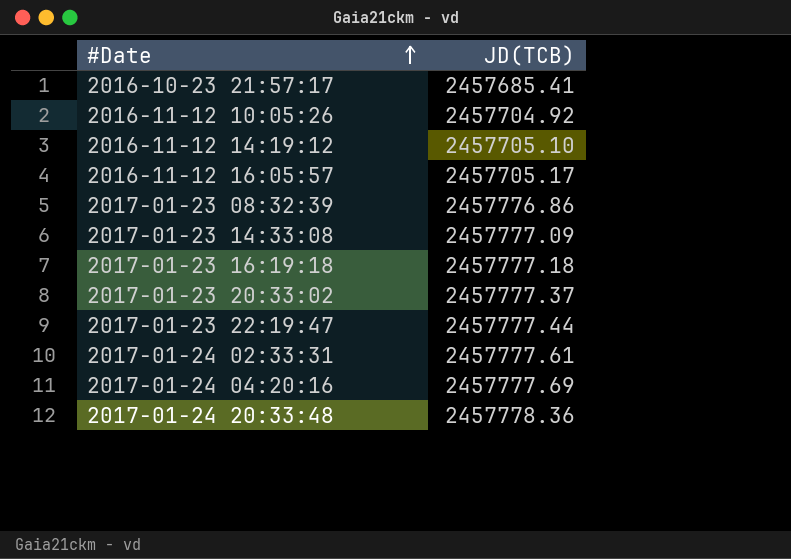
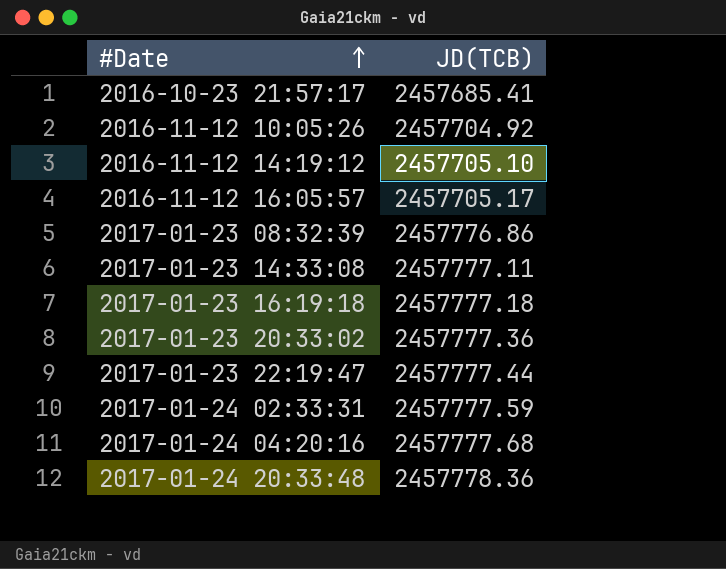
2017-01-23 14:33:08 | JD(TCB): 2457777.09 -> 2457777.11
2017-01-23 20:33:02 | JD(TCB): 2457777.37 -> 2457777.36
2017-01-24 02:33:31 | JD(TCB): 2457777.61 -> 2457777.59
2017-01-24 04:20:16 | JD(TCB): 2457777.69 -> 2457777.68

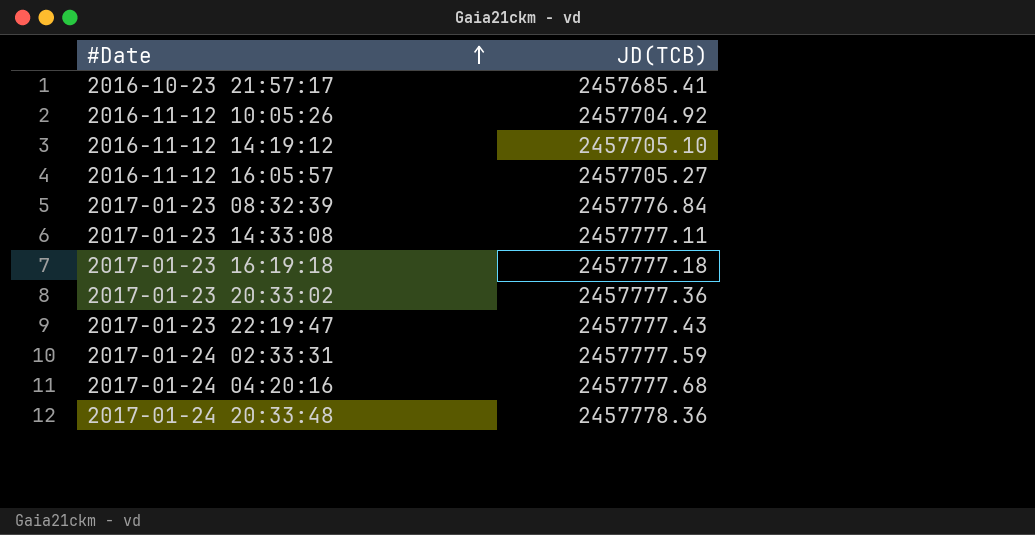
2016-11-12 16:05:57 | JD(TCB): 2457705.17 -> 2457705.27
2017-01-23 08:32:39 | JD(TCB): 2457776.86 -> 2457776.84
2017-01-23 22:19:47 | JD(TCB): 2457777.44 -> 2457777.43

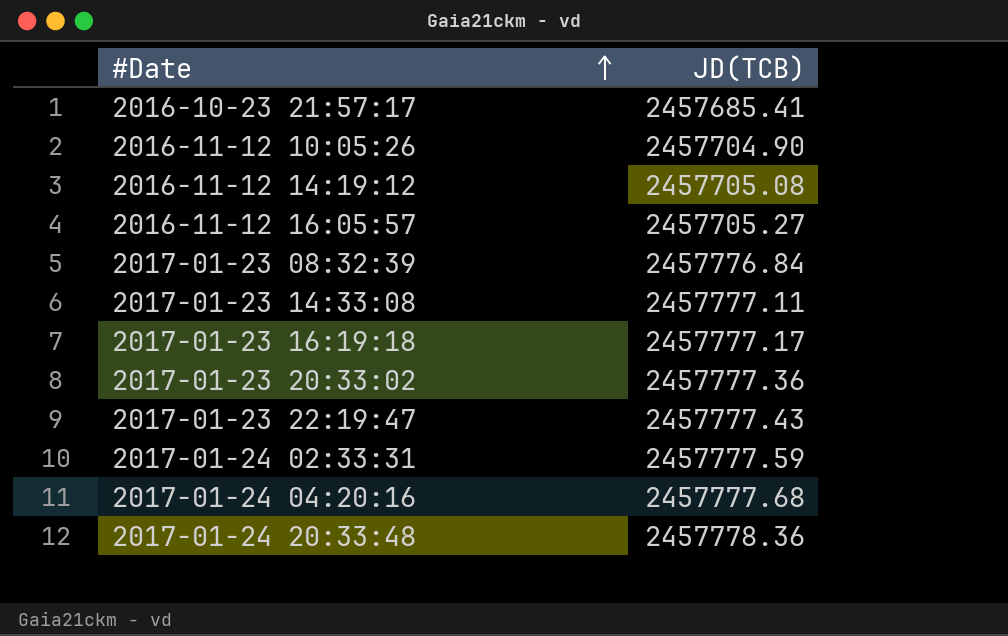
2016-11-12 10:05:26 | JD(TCB): 2457704.92 -> 2457704.90
2016-11-12 14:19:12 | JD(TCB): 2457705.10 -> 2457705.08
2017-01-23 16:19:18 | JD(TCB): 2457777.18 -> 2457777.17

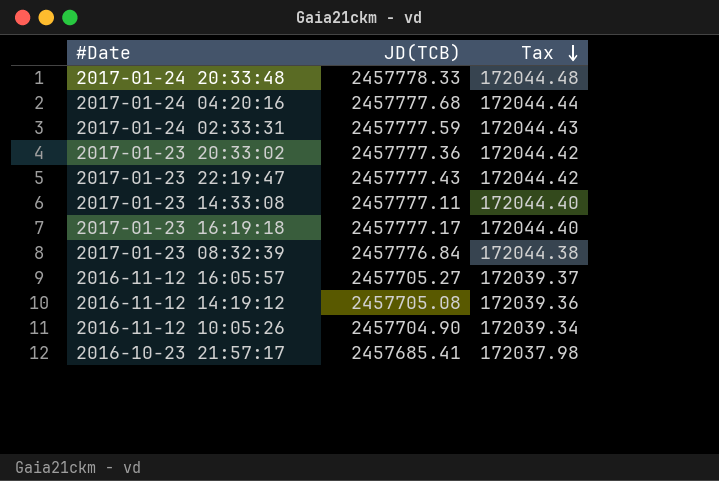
row order: #Date ascending -> Tax descending
column Tax | formula: none -> [JD(TCB)] * 0.07
2017-01-24 20:33:48 | JD(TCB): 2457778.36 -> 2457778.33

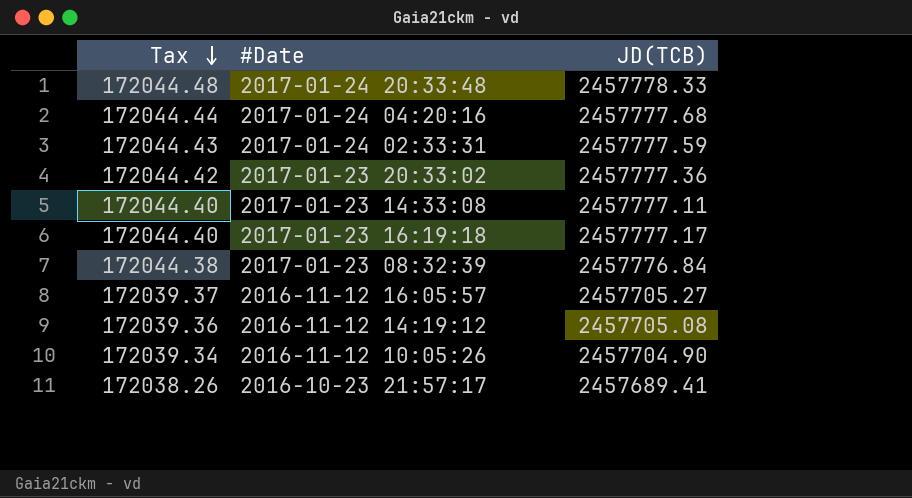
column Tax | position: 3 -> 1
row 2017-01-23 22:19:47: 2457777.43 | 172044.42 -> none
2016-10-23 21:57:17 | Tax: 172037.98 -> 172038.26
2016-10-23 21:57:17 | JD(TCB): 2457685.41 -> 2457689.41

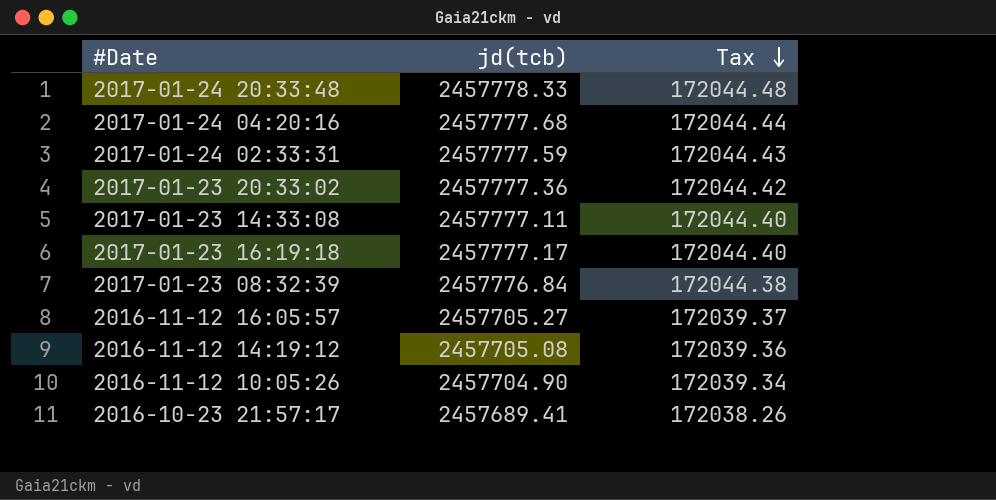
column name: JD(TCB) -> jd(tcb)
column Tax | position: 1 -> 3

